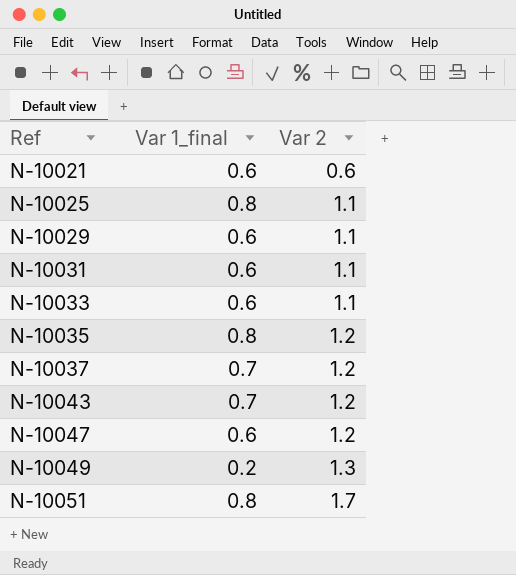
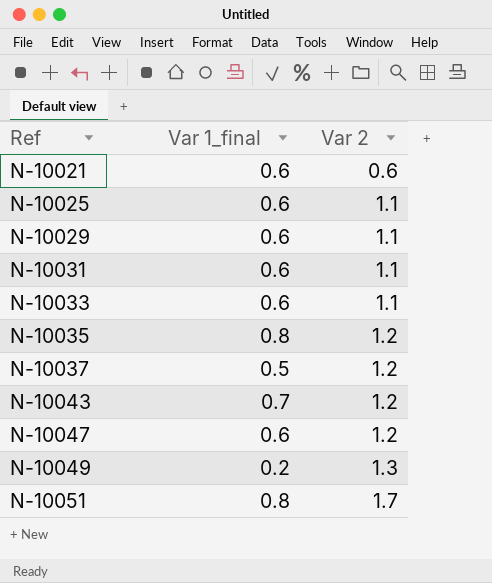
N-10025 | Var 1_final: 0.8 -> 0.6
N-10037 | Var 1_final: 0.7 -> 0.5

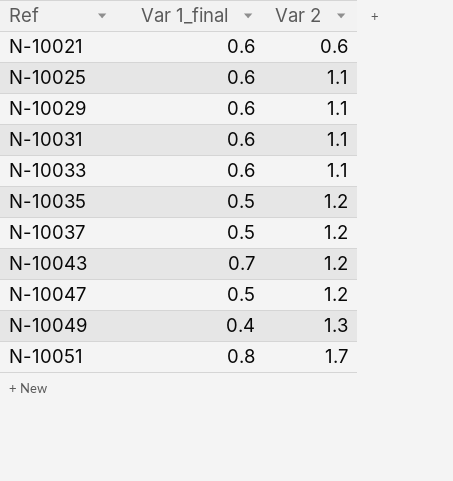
N-10035 | Var 1_final: 0.8 -> 0.5
N-10047 | Var 1_final: 0.6 -> 0.5
N-10049 | Var 1_final: 0.2 -> 0.4

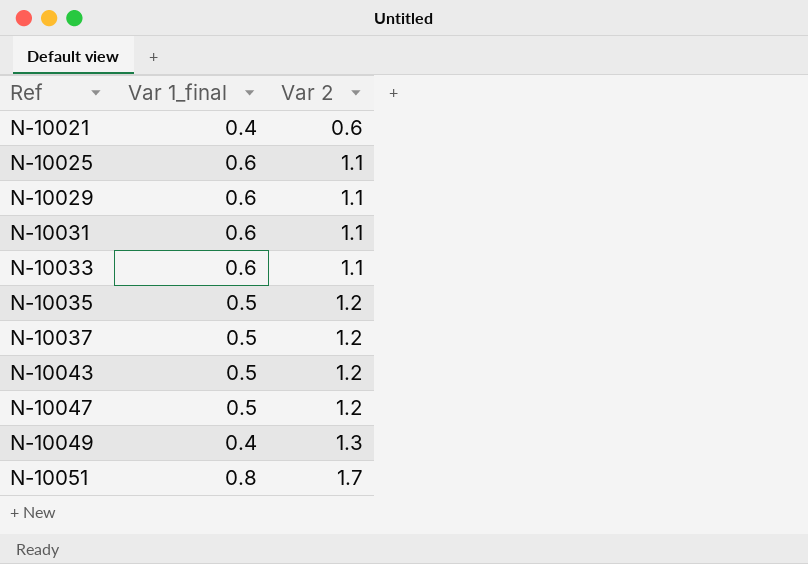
N-10021 | Var 1_final: 0.6 -> 0.4
N-10043 | Var 1_final: 0.7 -> 0.5

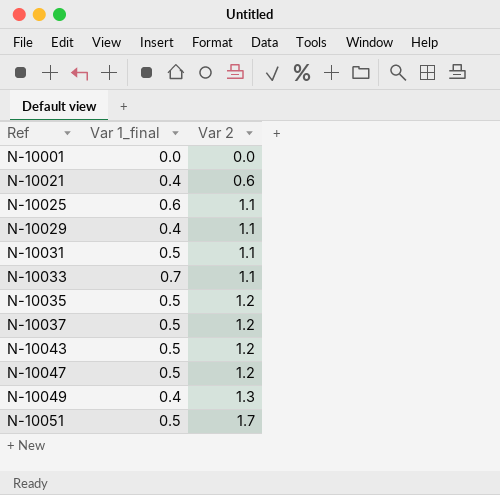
row N-10001: none -> 0.0 | 0.0
N-10029 | Var 1_final: 0.6 -> 0.4
N-10031 | Var 1_final: 0.6 -> 0.5
N-10033 | Var 1_final: 0.6 -> 0.7
N-10051 | Var 1_final: 0.8 -> 0.5

